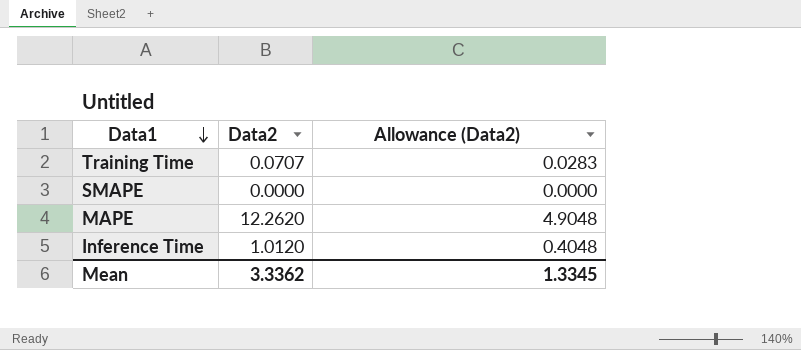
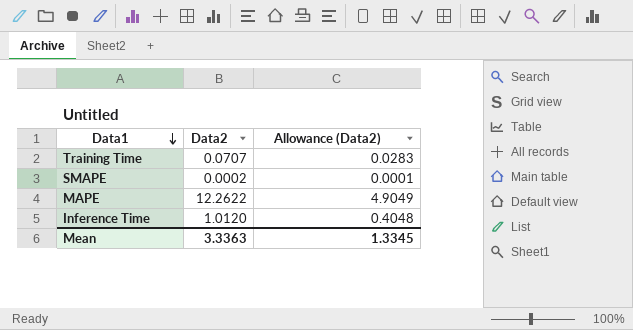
SMAPE | Data2: 0.0000 -> 0.0002
SMAPE | Allowance (Data2): 0.0000 -> 0.0001
MAPE | Data2: 12.2620 -> 12.2622
MAPE | Allowance (Data2): 4.9048 -> 4.9049
Mean | Data2: 3.3362 -> 3.3363

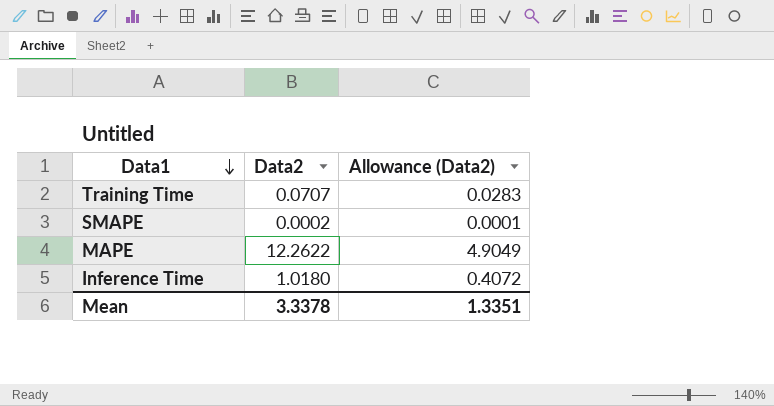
Inference Time | Data2: 1.0120 -> 1.0180
Inference Time | Allowance (Data2): 0.4048 -> 0.4072
Mean | Data2: 3.3363 -> 3.3378
Mean | Allowance (Data2): 1.3345 -> 1.3351

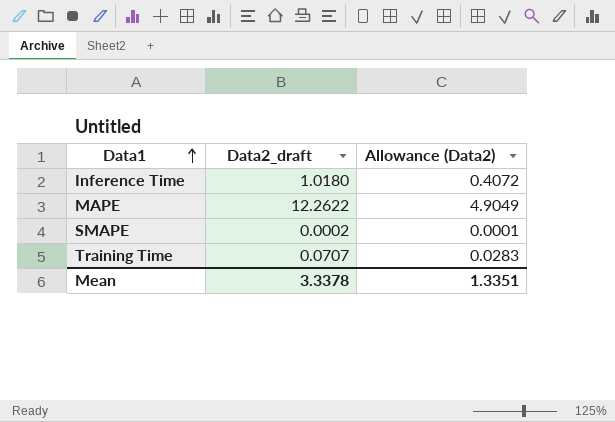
row order: Data1 descending -> Data1 ascending
column name: Data2 -> Data2_draft

